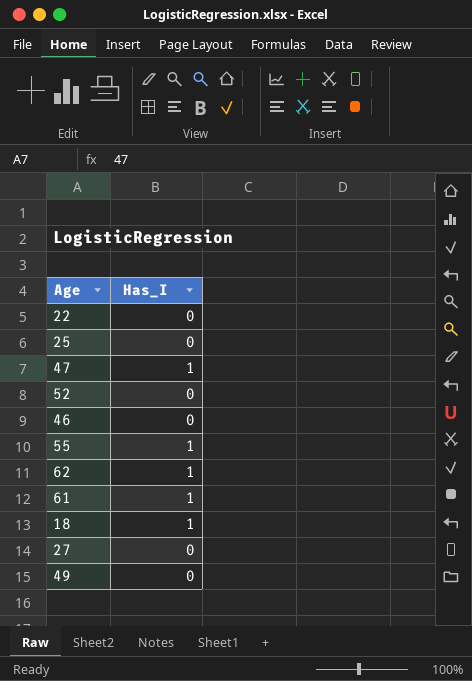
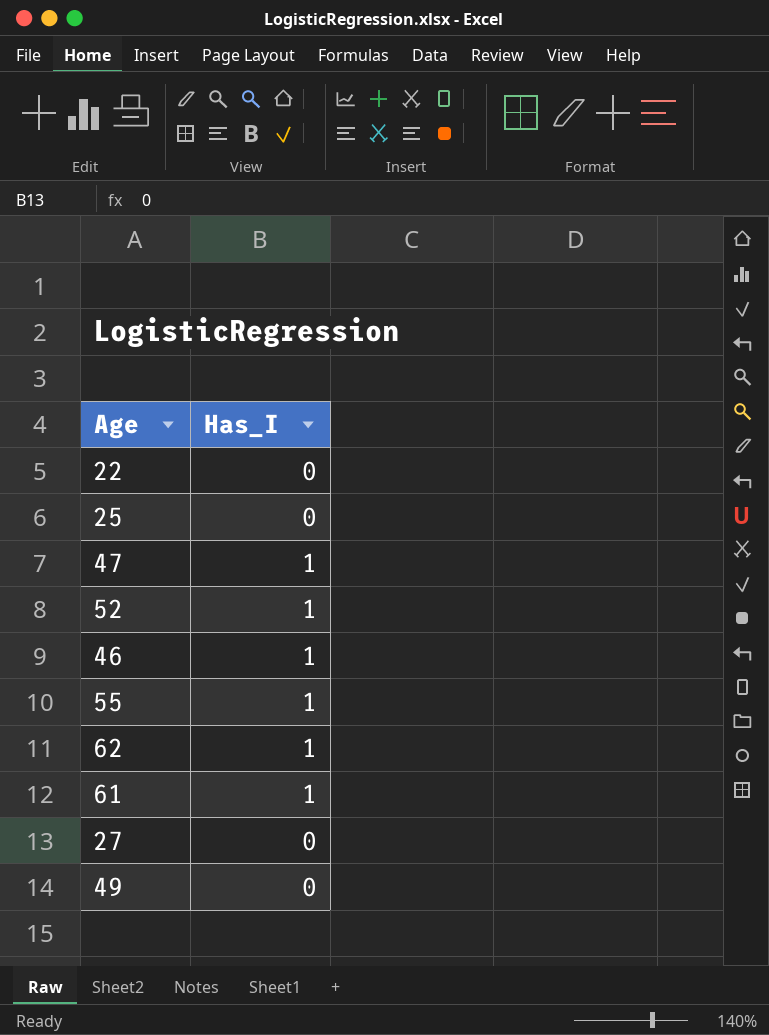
row 18: 1 -> none
52 | Has_I: 0 -> 1
46 | Has_I: 0 -> 1

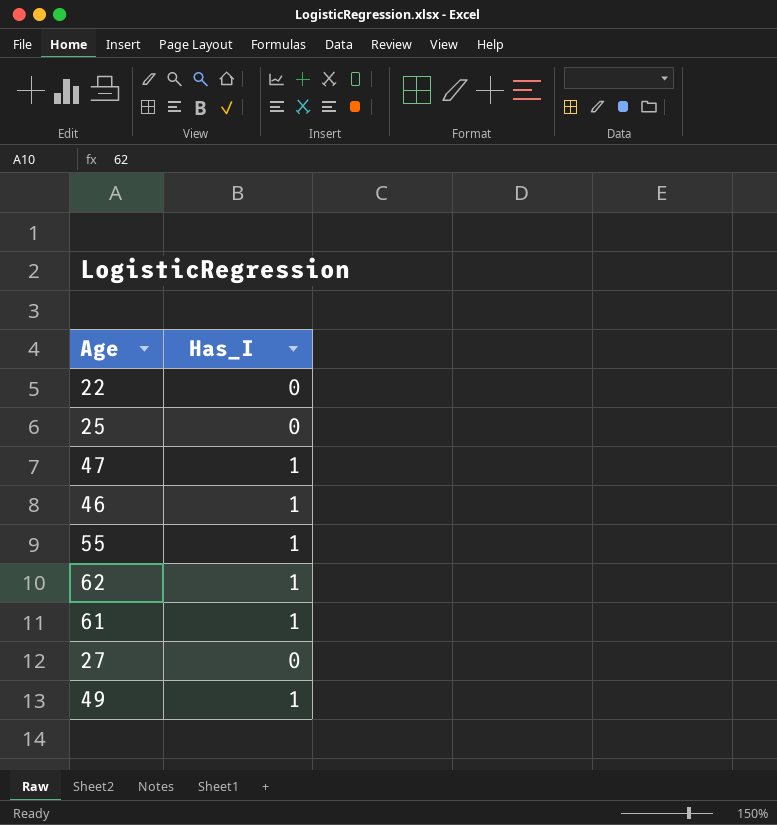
row 52: 1 -> none
49 | Has_I: 0 -> 1

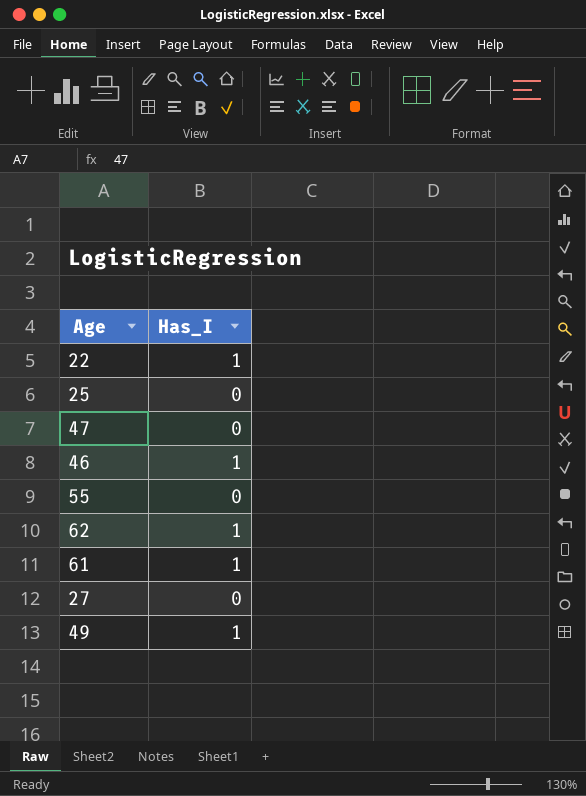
22 | Has_I: 0 -> 1
47 | Has_I: 1 -> 0
55 | Has_I: 1 -> 0

